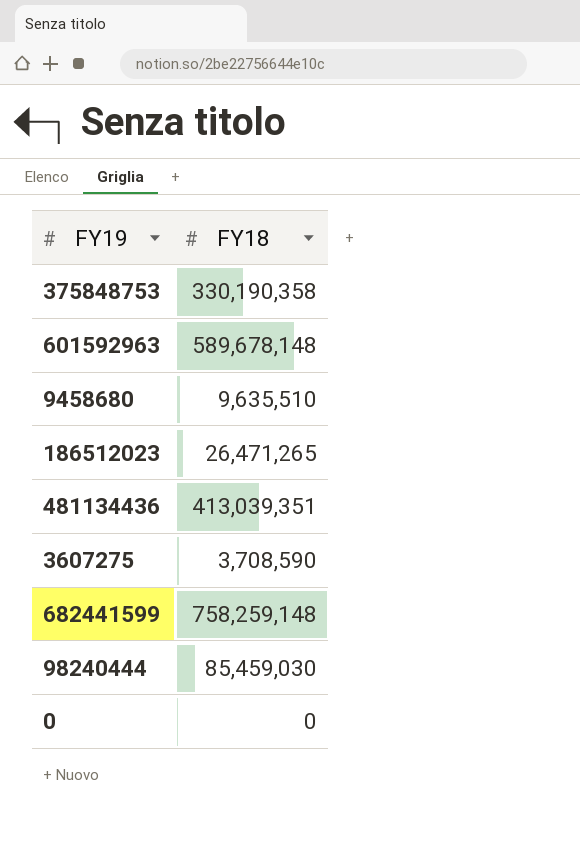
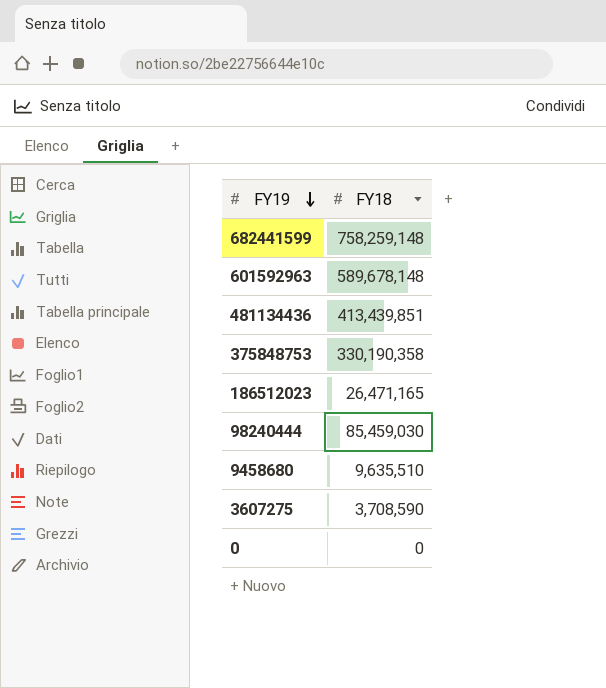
row order: none -> FY19 descending
481134436 | FY18: 413,039,351 -> 413,439,851
186512023 | FY18: 26,471,265 -> 26,471,165

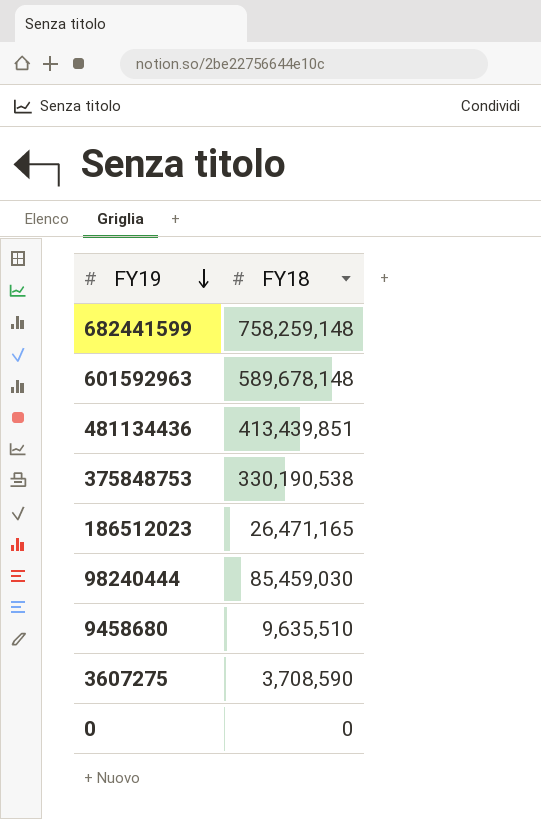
375848753 | FY18: 330,190,358 -> 330,190,538

